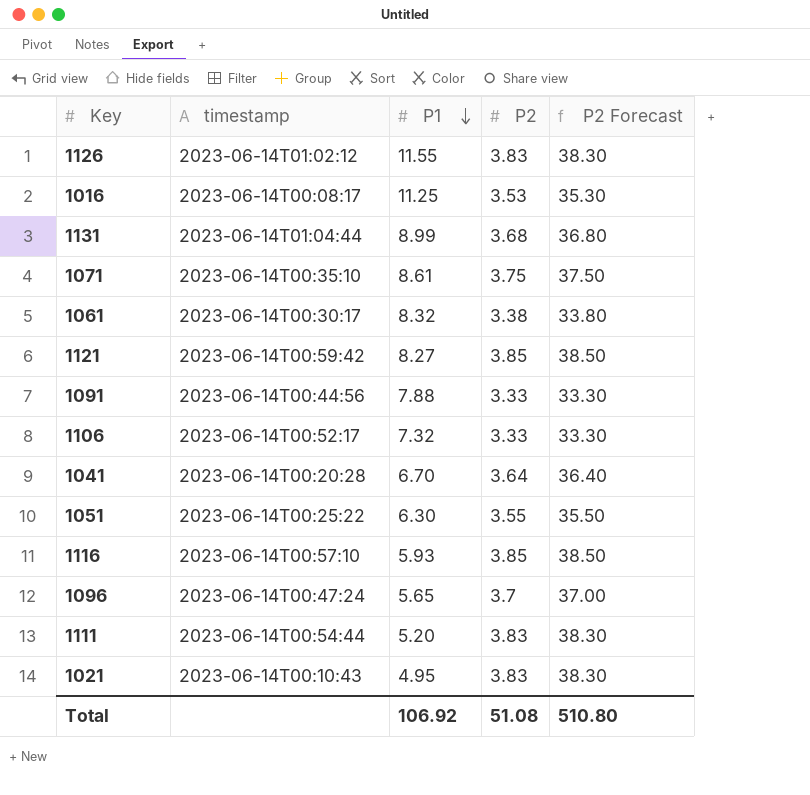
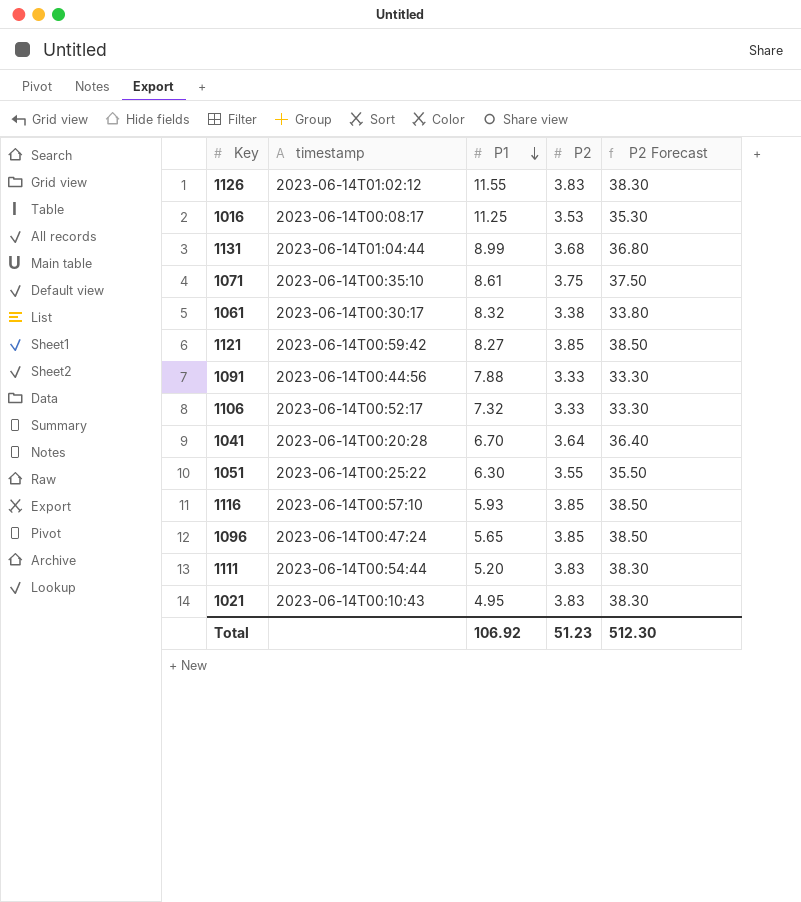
1096 | P2: 3.7 -> 3.85
1096 | P2 Forecast: 37.00 -> 38.50
Total | P2: 51.08 -> 51.23
Total | P2 Forecast: 510.80 -> 512.30

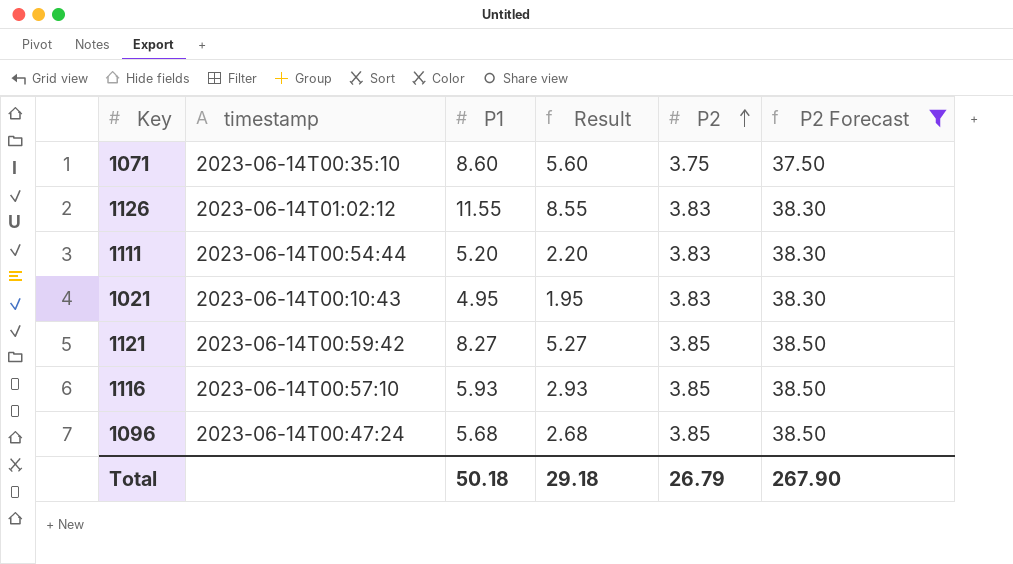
filter: none -> P2 Forecast >= 37.50
row order: P1 descending -> P2 ascending
column Result | formula: none -> [P1] - 3
1071 | P1: 8.61 -> 8.60
1096 | P1: 5.65 -> 5.68
Total | P1: 106.92 -> 50.18
Total | P2: 51.23 -> 26.79
Total | P2 Forecast: 512.30 -> 267.90

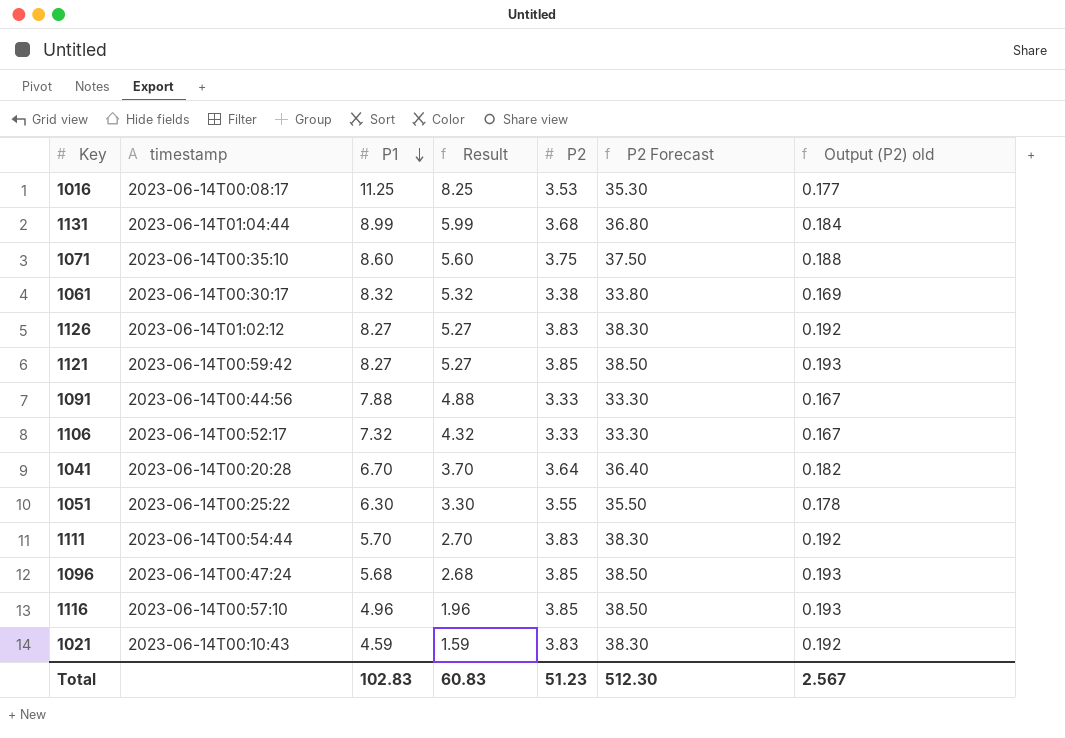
filter: P2 Forecast >= 37.50 -> none
row order: P2 ascending -> P1 descending
column Output (P2) old | formula: none -> [P2] * 0.05
1126 | P1: 11.55 -> 8.27
1126 | Result: 8.55 -> 5.27
1111 | P1: 5.20 -> 5.70
1111 | Result: 2.20 -> 2.70
1116 | P1: 5.93 -> 4.96
1116 | Result: 2.93 -> 1.96
1021 | P1: 4.95 -> 4.59
1021 | Result: 1.95 -> 1.59
Total | P1: 50.18 -> 102.83
Total | Result: 29.18 -> 60.83
Total | P2: 26.79 -> 51.23
Total | P2 Forecast: 267.90 -> 512.30

